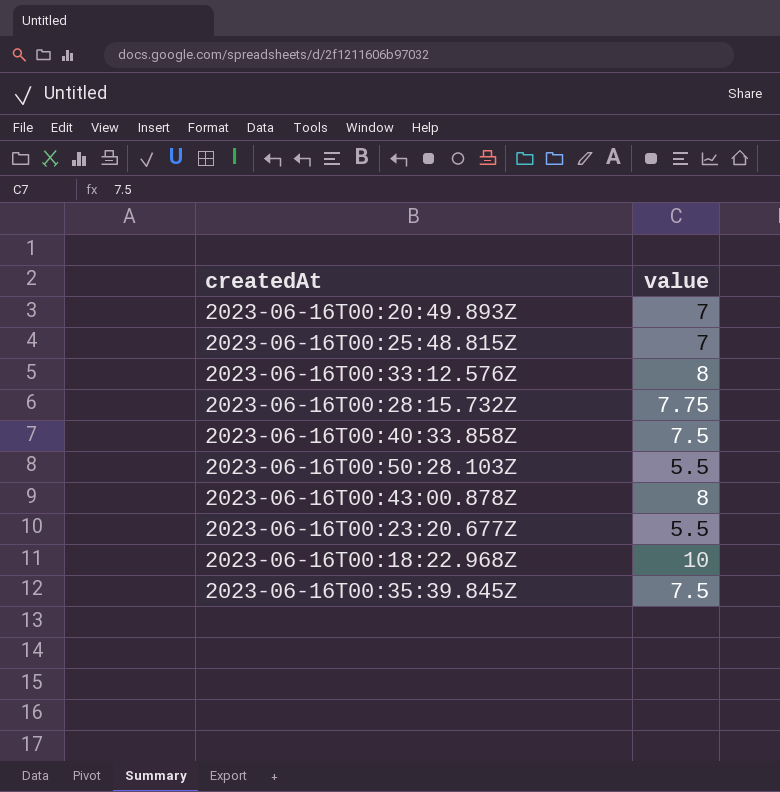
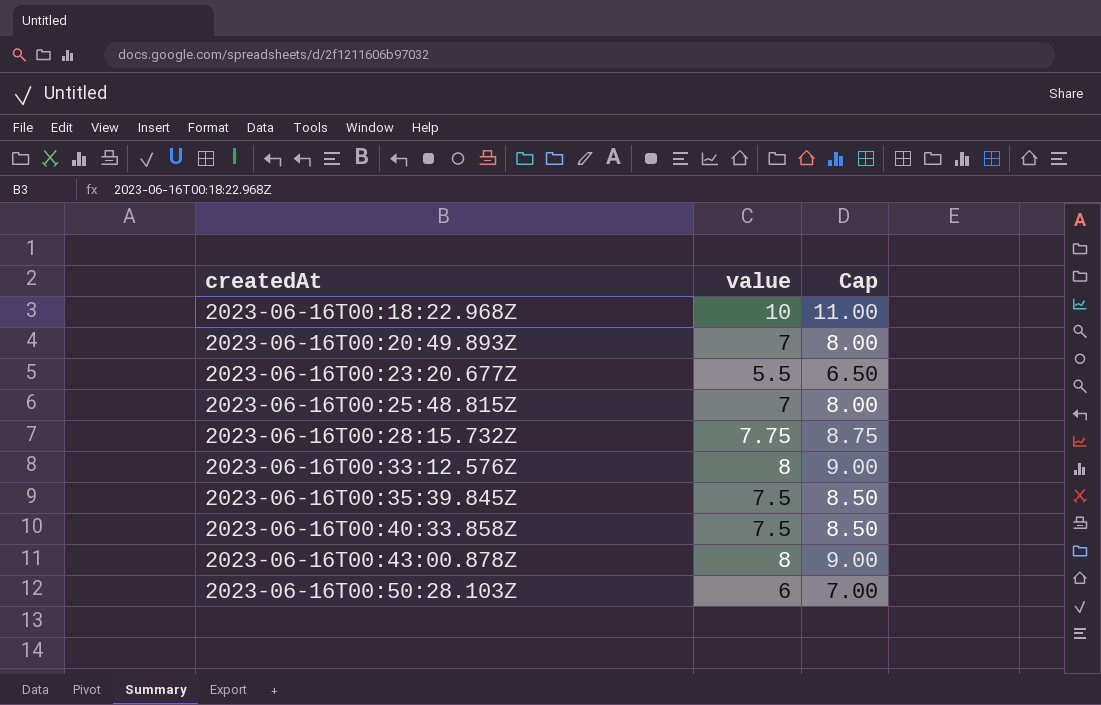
row order: none -> createdAt ascending
column Cap | formula: none -> [value] + 1
2023-06-16T00:50:28.103Z | value: 5.5 -> 6

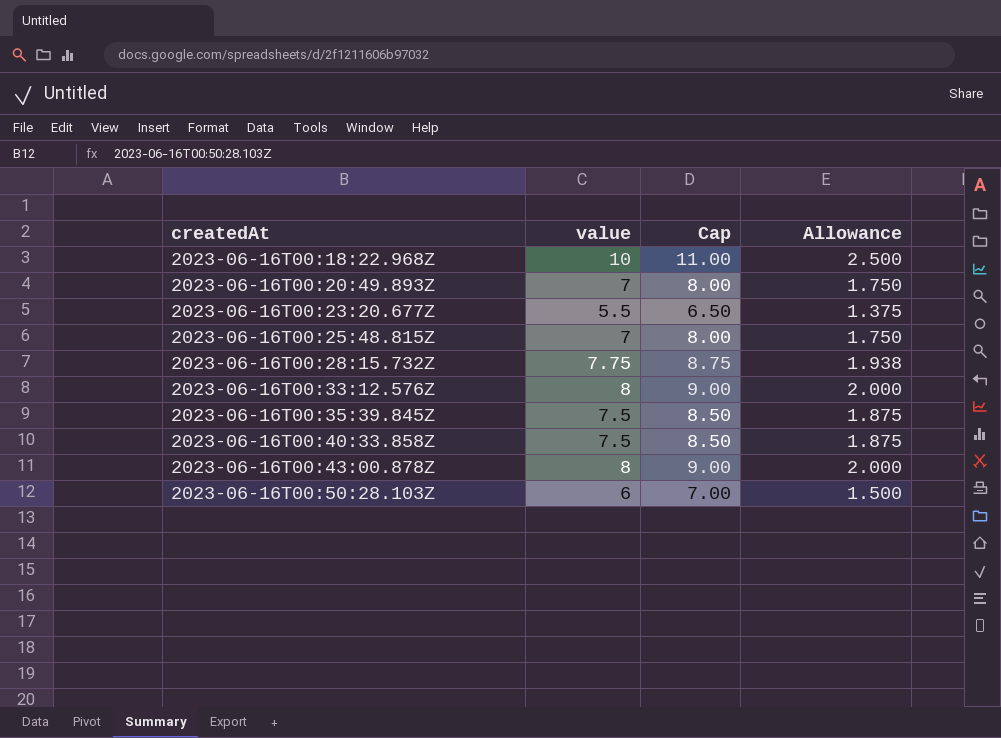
column Allowance | formula: none -> [value] * 0.25

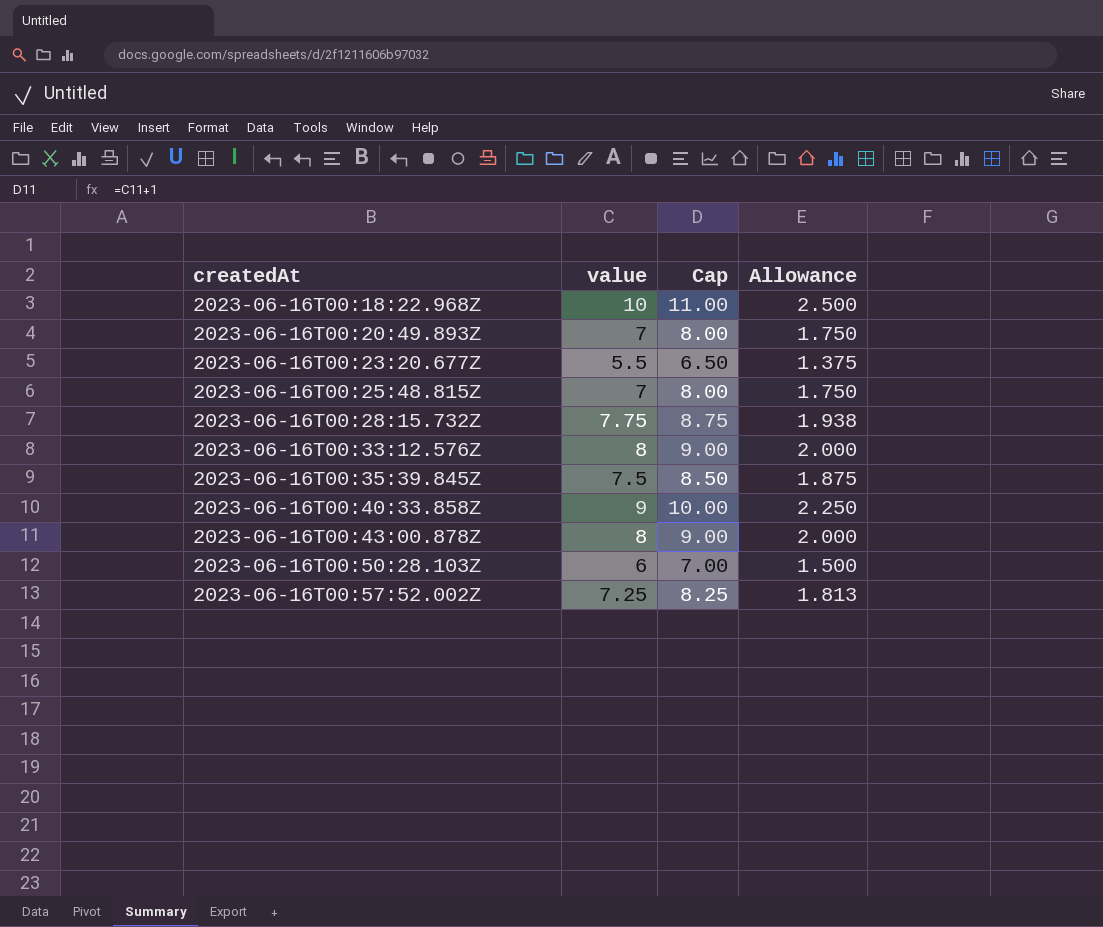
2023-06-16T00:40:33.858Z | value: 7.5 -> 9
2023-06-16T00:40:33.858Z | Cap: 8.50 -> 10.00
2023-06-16T00:40:33.858Z | Allowance: 1.875 -> 2.250
row 2023-06-16T00:57:52.002Z: none -> 7.25 | 8.25 | 1.813

